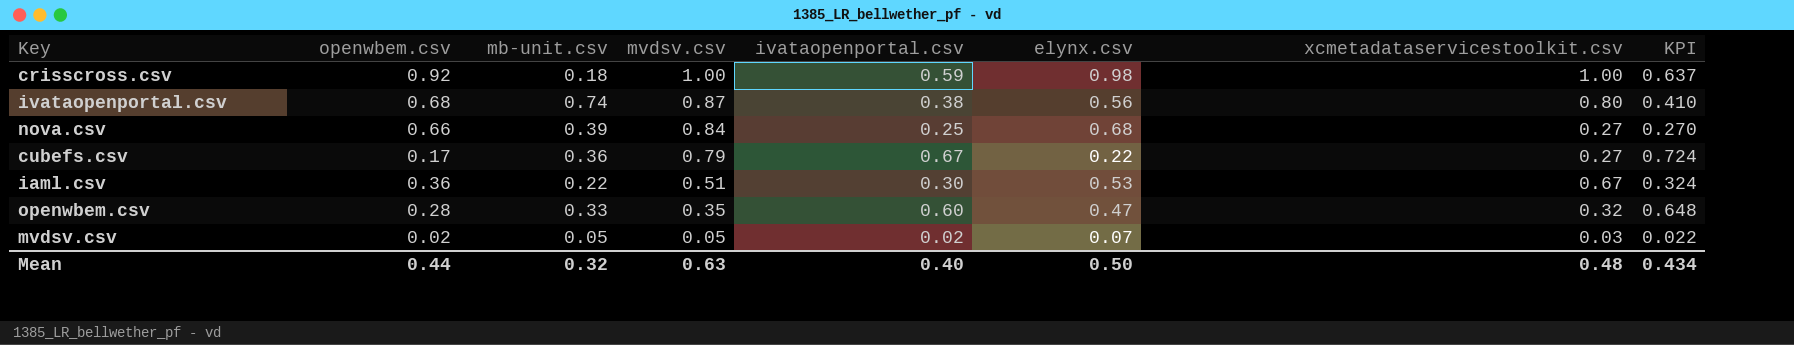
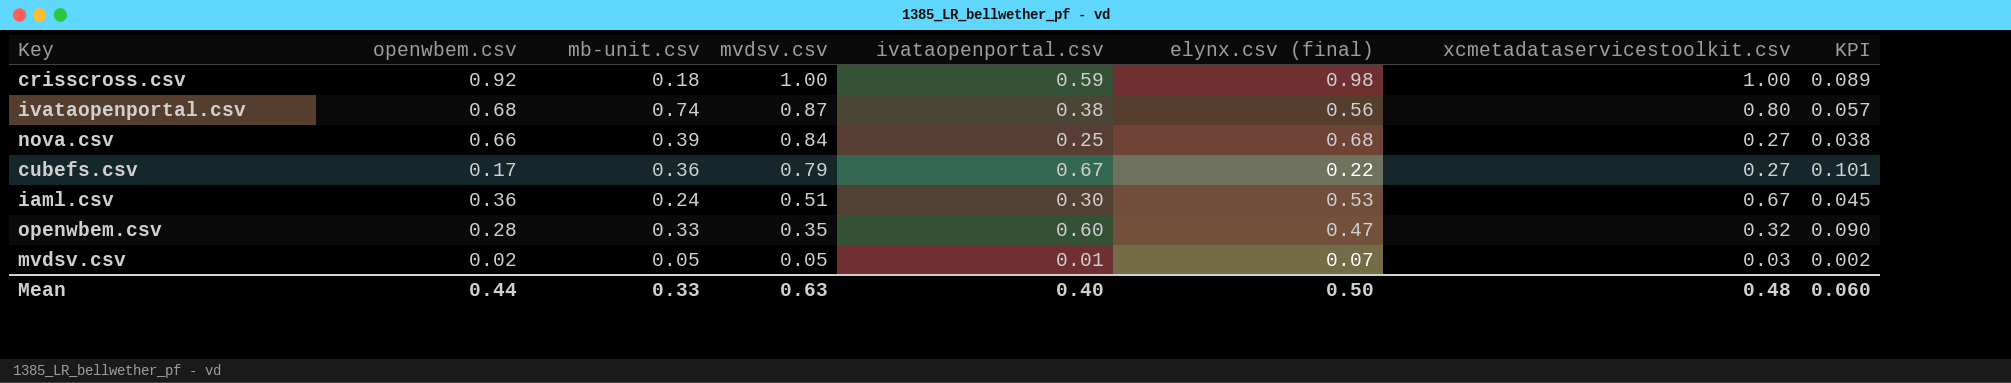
column name: elynx.csv -> elynx.csv (final)
column KPI | formula: [ivataopenportal.csv] * 1.08 -> [ivataopenportal.csv] * 0.15
iaml.csv | mb-unit.csv: 0.22 -> 0.24
mvdsv.csv | ivataopenportal.csv: 0.02 -> 0.01
Mean | mb-unit.csv: 0.32 -> 0.33
Mean | KPI: 0.434 -> 0.060

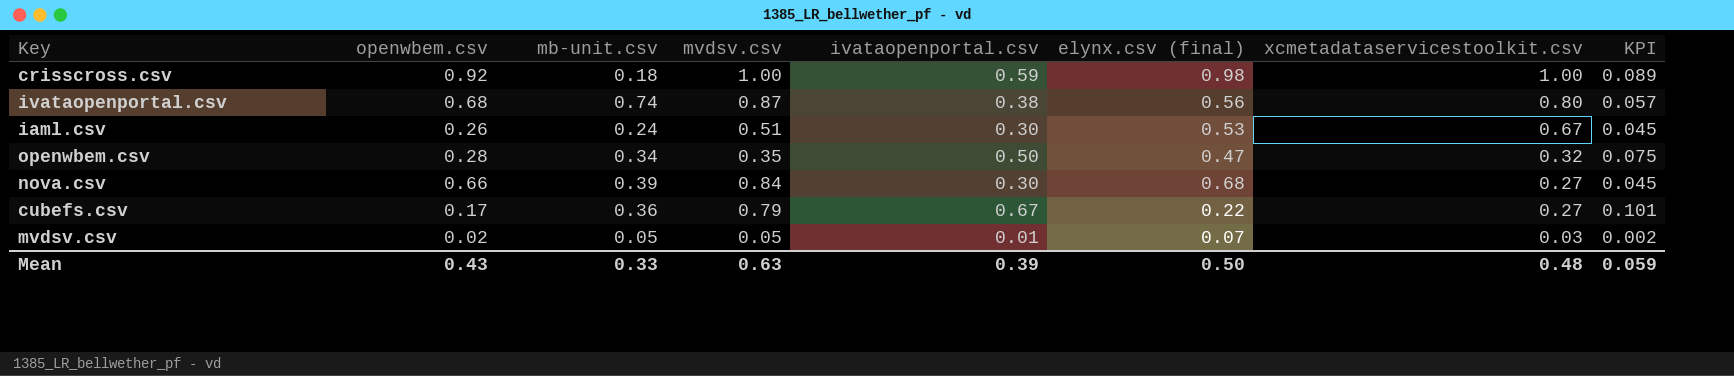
row order: mvdsv.csv descending -> xcmetadataservicestoolkit.csv descending
iaml.csv | openwbem.csv: 0.36 -> 0.26
openwbem.csv | mb-unit.csv: 0.33 -> 0.34
openwbem.csv | ivataopenportal.csv: 0.60 -> 0.50
openwbem.csv | KPI: 0.090 -> 0.075
nova.csv | ivataopenportal.csv: 0.25 -> 0.30
nova.csv | KPI: 0.038 -> 0.045
Mean | openwbem.csv: 0.44 -> 0.43
Mean | ivataopenportal.csv: 0.40 -> 0.39
Mean | KPI: 0.060 -> 0.059

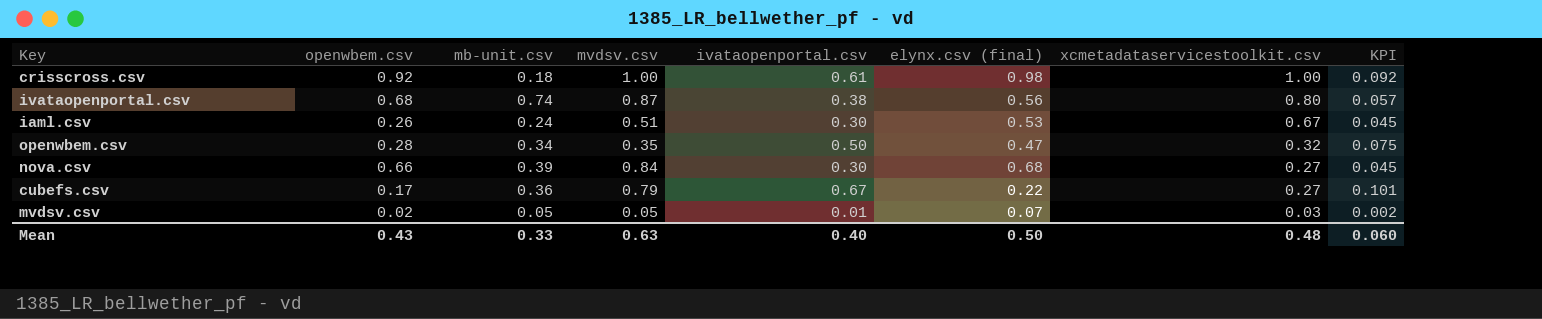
crisscross.csv | ivataopenportal.csv: 0.59 -> 0.61
crisscross.csv | KPI: 0.089 -> 0.092
Mean | ivataopenportal.csv: 0.39 -> 0.40
Mean | KPI: 0.059 -> 0.060

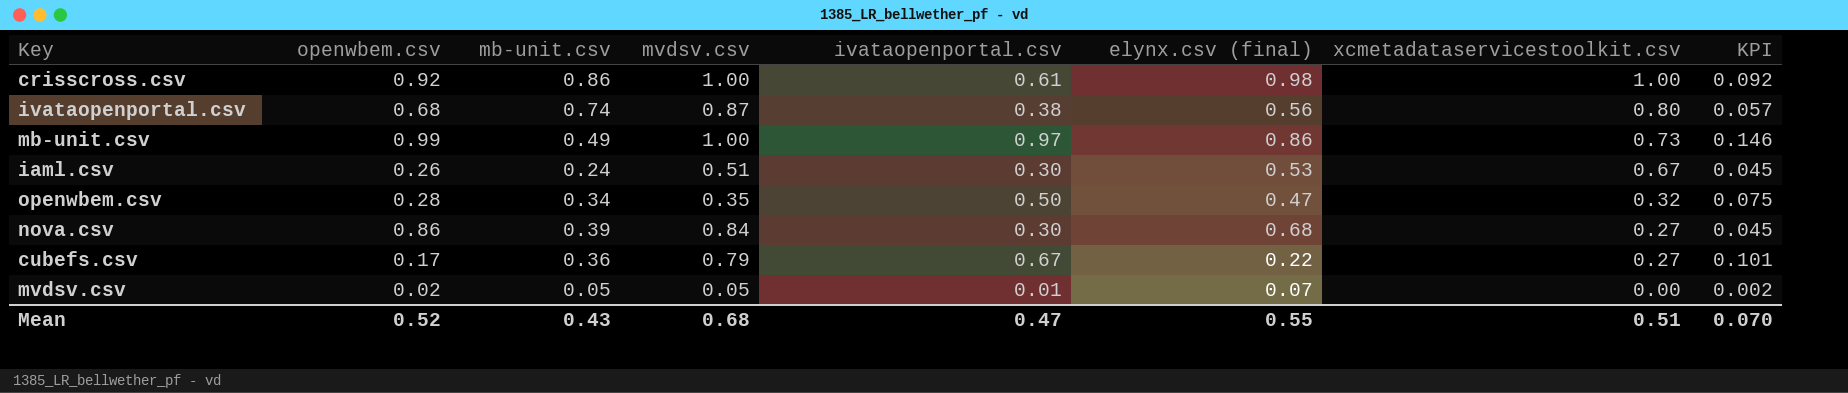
crisscross.csv | mb-unit.csv: 0.18 -> 0.86
row mb-unit.csv: none -> 0.99 | 0.49 | 1.00 | 0.97 | 0.86 | 0.73 | 0.146
nova.csv | openwbem.csv: 0.66 -> 0.86
mvdsv.csv | xcmetadataservicestoolkit.csv: 0.03 -> 0.00
Mean | openwbem.csv: 0.43 -> 0.52
Mean | mb-unit.csv: 0.33 -> 0.43
Mean | mvdsv.csv: 0.63 -> 0.68
Mean | ivataopenportal.csv: 0.40 -> 0.47
Mean | elynx.csv (final): 0.50 -> 0.55
Mean | xcmetadataservicestoolkit.csv: 0.48 -> 0.51
Mean | KPI: 0.060 -> 0.070

